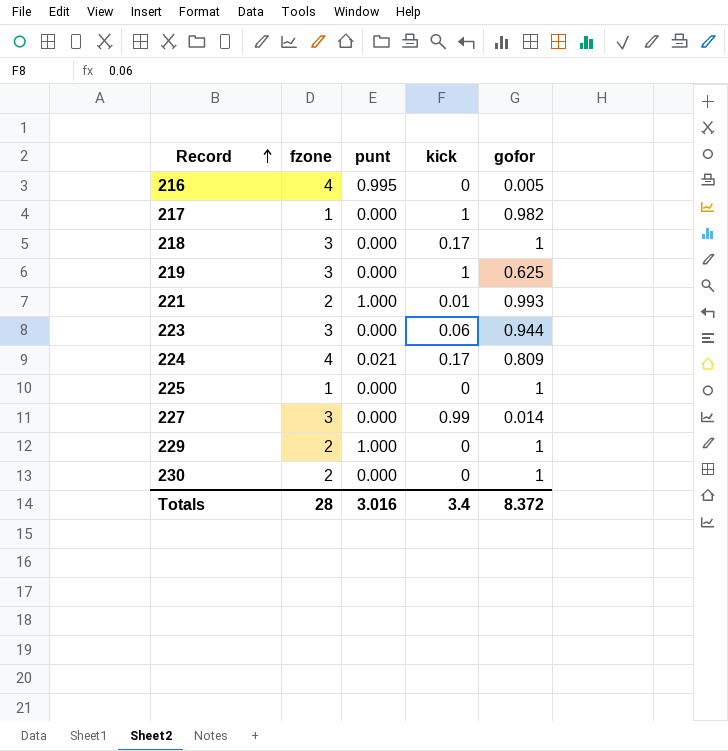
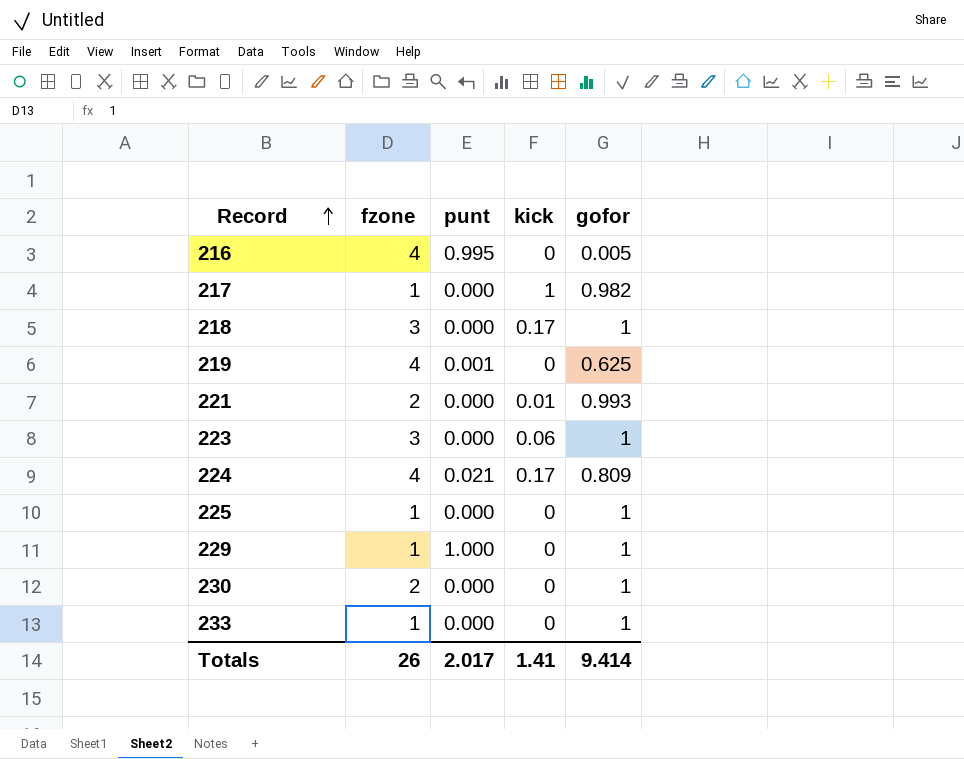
row 227: 3 | 0.000 | 0.99 | 0.014 -> none
219 | fzone: 3 -> 4
219 | punt: 0.000 -> 0.001
219 | kick: 1 -> 0
221 | punt: 1.000 -> 0.000
223 | gofor: 0.944 -> 1
229 | fzone: 2 -> 1
row 233: none -> 1 | 0.000 | 0 | 1
Totals | fzone: 28 -> 26
Totals | punt: 3.016 -> 2.017
Totals | kick: 3.4 -> 1.41
Totals | gofor: 8.372 -> 9.414

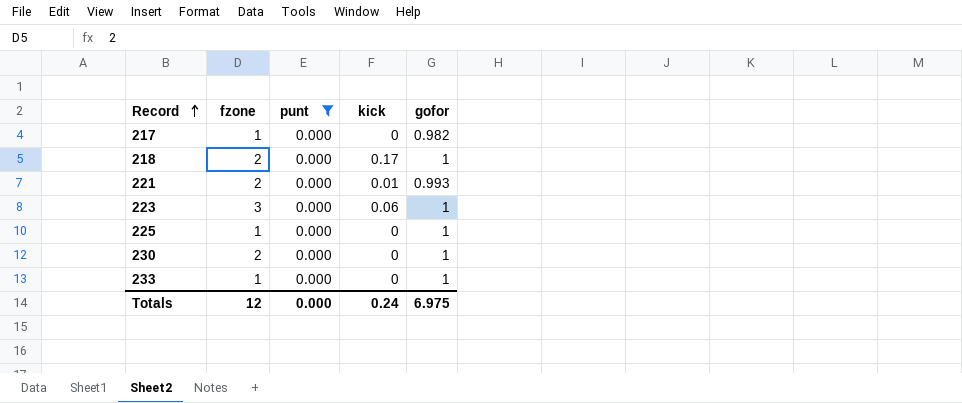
filter: none -> punt = 0.000
217 | kick: 1 -> 0
218 | fzone: 3 -> 2
Totals | fzone: 26 -> 12
Totals | punt: 2.017 -> 0.000
Totals | kick: 1.41 -> 0.24
Totals | gofor: 9.414 -> 6.975

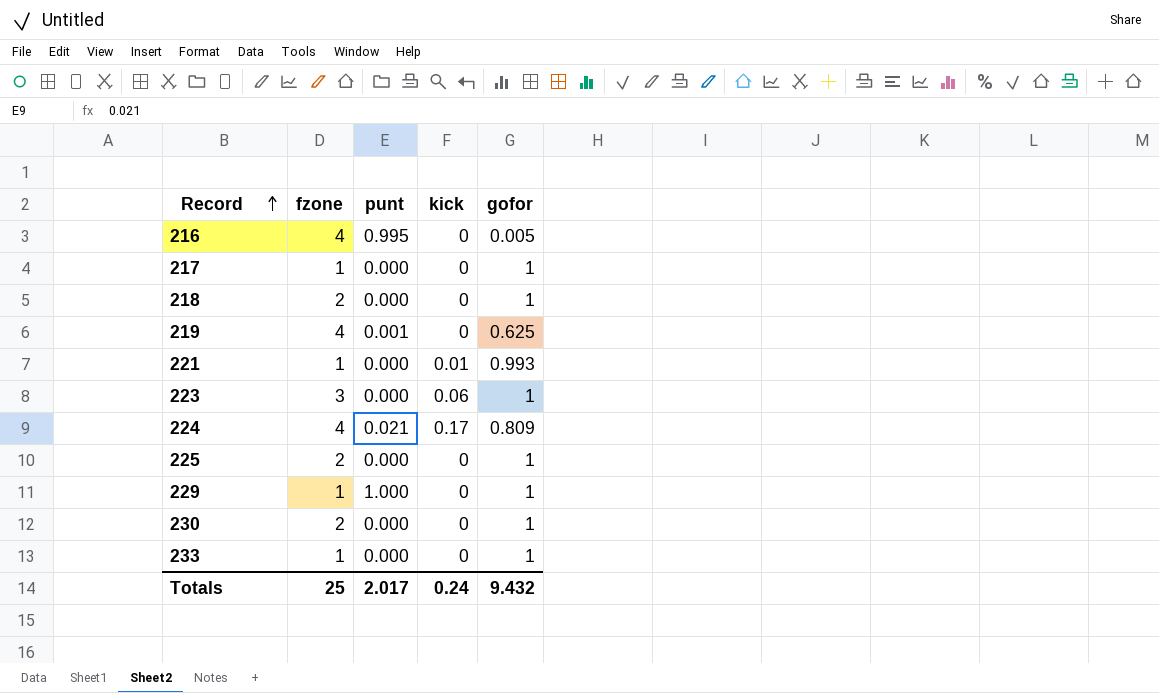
filter: punt = 0.000 -> none
217 | gofor: 0.982 -> 1
218 | kick: 0.17 -> 0
221 | fzone: 2 -> 1
225 | fzone: 1 -> 2
Totals | fzone: 12 -> 25
Totals | punt: 0.000 -> 2.017
Totals | gofor: 6.975 -> 9.432

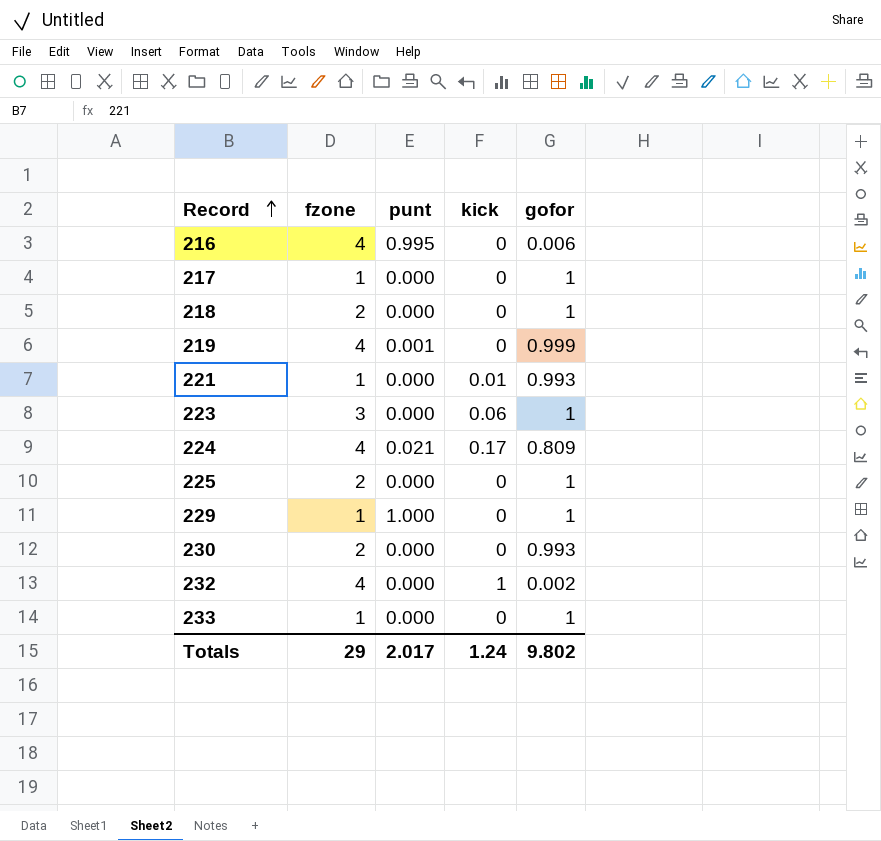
216 | gofor: 0.005 -> 0.006
219 | gofor: 0.625 -> 0.999
230 | gofor: 1 -> 0.993
row 232: none -> 4 | 0.000 | 1 | 0.002
Totals | fzone: 25 -> 29
Totals | kick: 0.24 -> 1.24
Totals | gofor: 9.432 -> 9.802

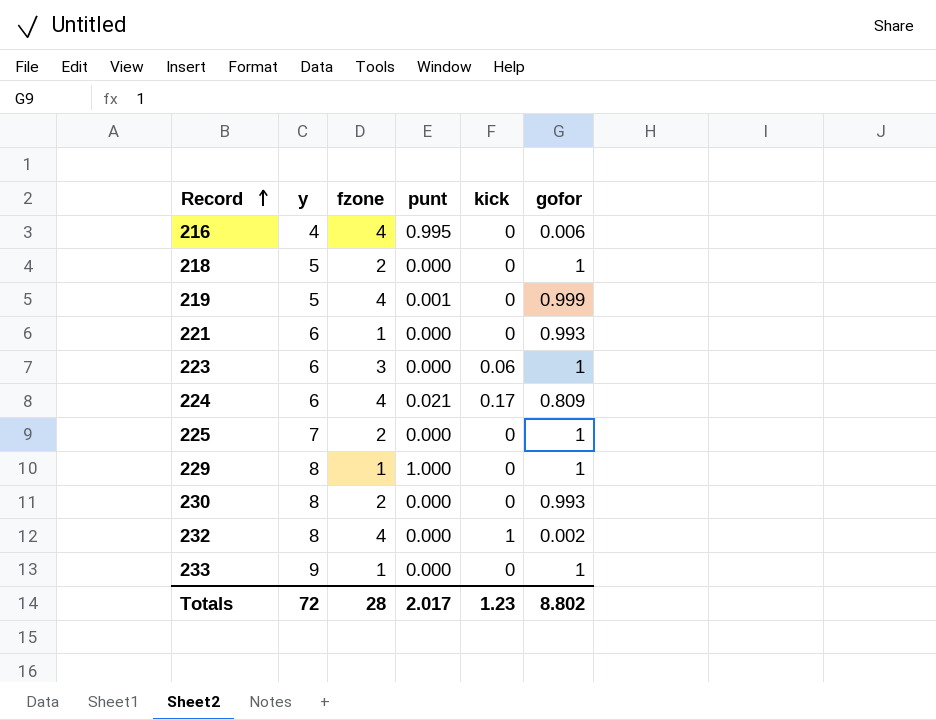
column y | position: none -> 2
row 217: 1 | 0.000 | 0 | 1 -> none
221 | kick: 0.01 -> 0
Totals | fzone: 29 -> 28
Totals | kick: 1.24 -> 1.23
Totals | gofor: 9.802 -> 8.802

